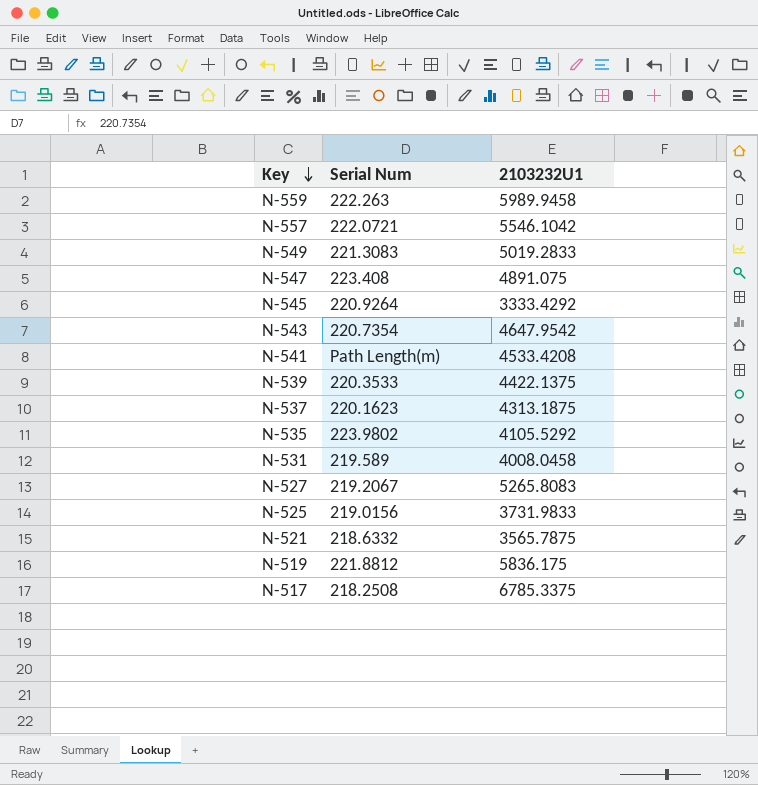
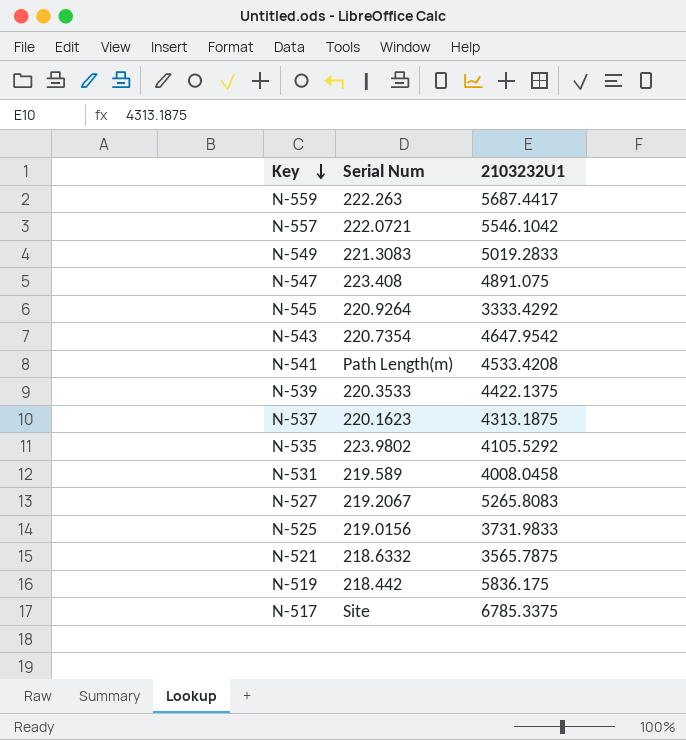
N-559 | 2103232U1: 5989.9458 -> 5687.4417
N-519 | Serial Num: 221.8812 -> 218.442
N-517 | Serial Num: 218.2508 -> Site

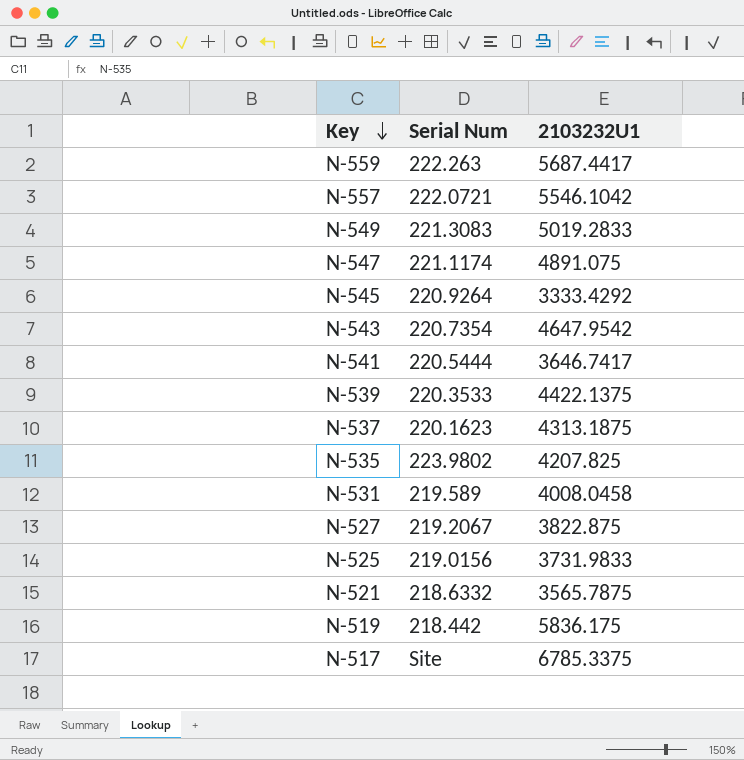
N-547 | Serial Num: 223.408 -> 221.1174
N-541 | Serial Num: Path Length(m) -> 220.5444
N-541 | 2103232U1: 4533.4208 -> 3646.7417
N-535 | 2103232U1: 4105.5292 -> 4207.825
N-527 | 2103232U1: 5265.8083 -> 3822.875

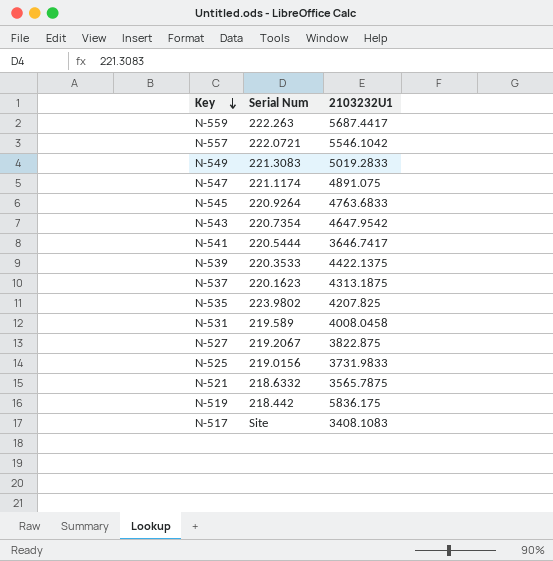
N-545 | 2103232U1: 3333.4292 -> 4763.6833
N-517 | 2103232U1: 6785.3375 -> 3408.1083

